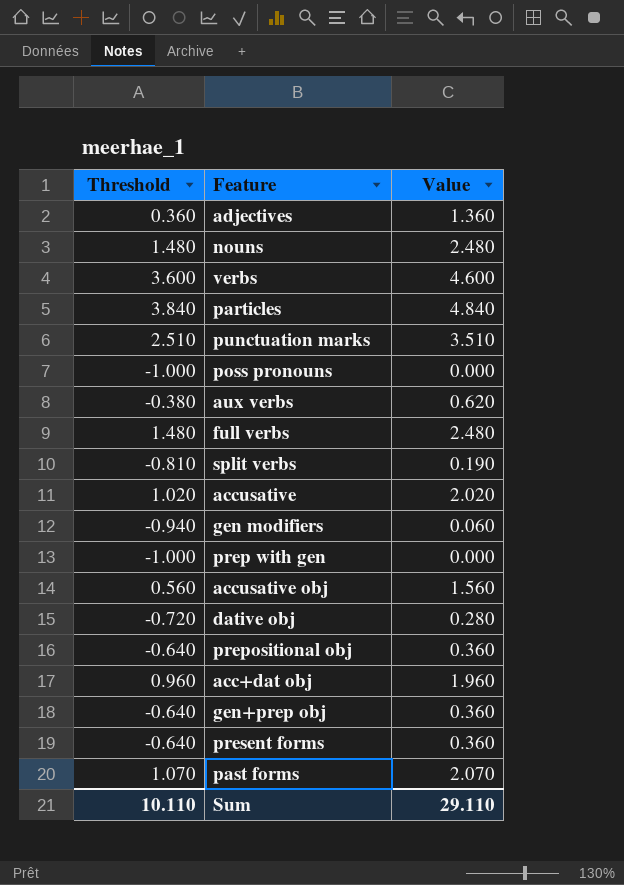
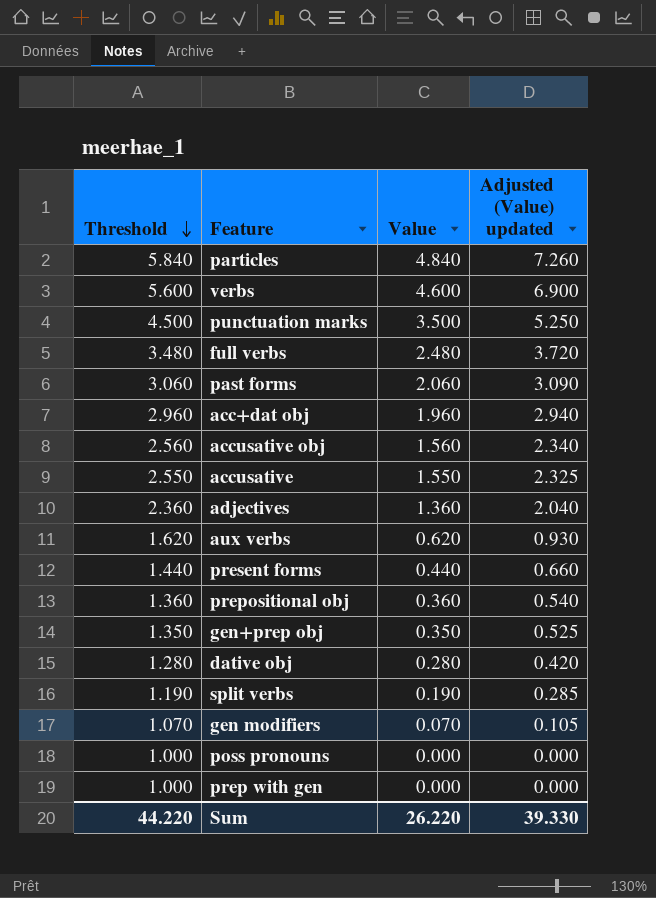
row order: none -> Threshold descending
column Threshold | formula: [Value] - 1 -> [Value] + 1
column Adjusted (Value) updated | formula: none -> [Value] * 1.5
row nouns: 1.480 | 2.480 -> none
punctuation marks | Value: 3.510 -> 3.500
past forms | Value: 2.070 -> 2.060
accusative | Value: 2.020 -> 1.550
present forms | Value: 0.360 -> 0.440
gen+prep obj | Value: 0.360 -> 0.350
gen modifiers | Value: 0.060 -> 0.070
Sum | Threshold: 10.110 -> 44.220
Sum | Value: 29.110 -> 26.220

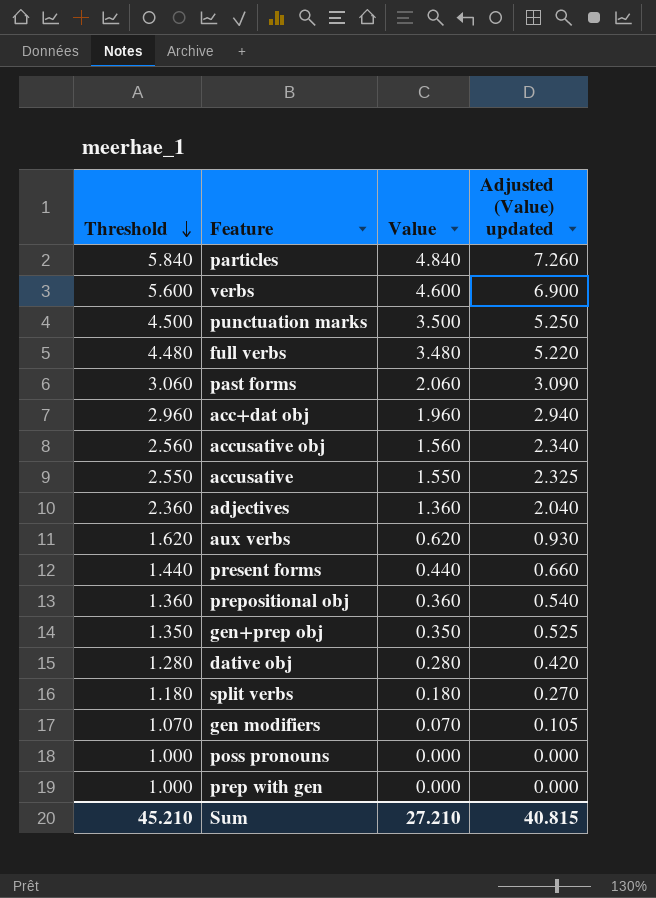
full verbs | Threshold: 3.480 -> 4.480
full verbs | Value: 2.480 -> 3.480
full verbs | Adjusted (Value) updated: 3.720 -> 5.220
split verbs | Threshold: 1.190 -> 1.180
split verbs | Value: 0.190 -> 0.180
split verbs | Adjusted (Value) updated: 0.285 -> 0.270
Sum | Threshold: 44.220 -> 45.210
Sum | Value: 26.220 -> 27.210
Sum | Adjusted (Value) updated: 39.330 -> 40.815

